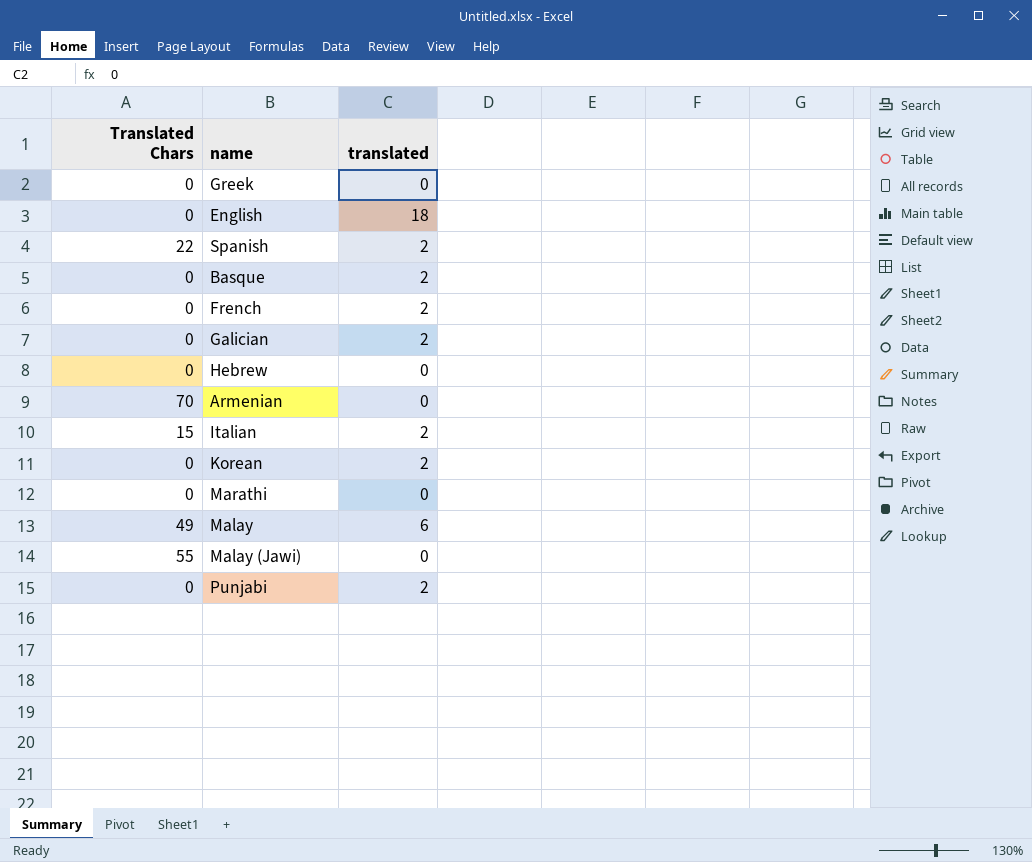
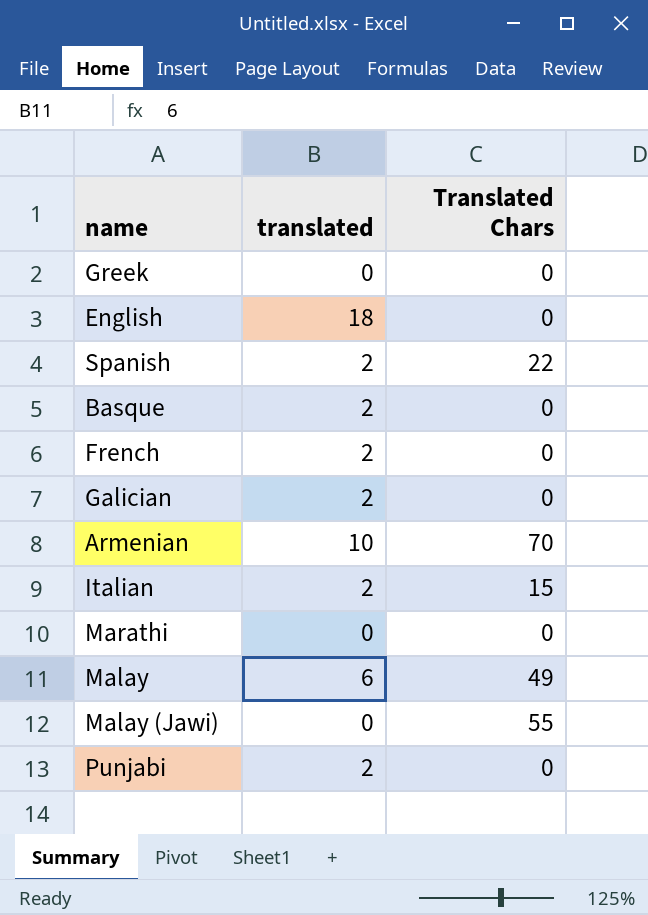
column Translated Chars | position: 1 -> 3
row Hebrew: 0 | 0 -> none
row Korean: 0 | 2 -> none
Armenian | translated: 0 -> 10

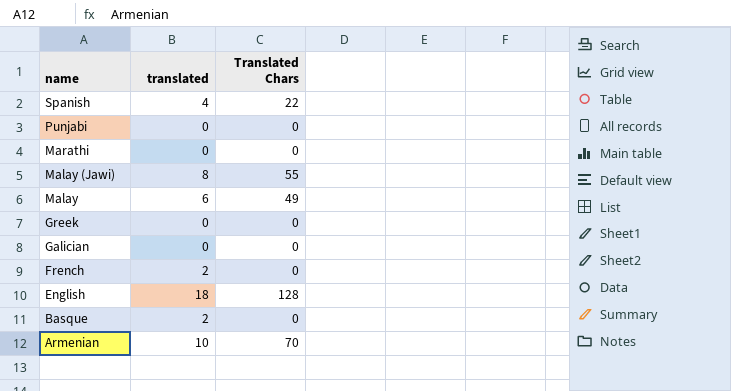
row order: none -> name descending
row Italian: 2 | 15 -> none
Spanish | translated: 2 -> 4
Punjabi | translated: 2 -> 0
Malay (Jawi) | translated: 0 -> 8
Galician | translated: 2 -> 0
English | Translated Chars: 0 -> 128

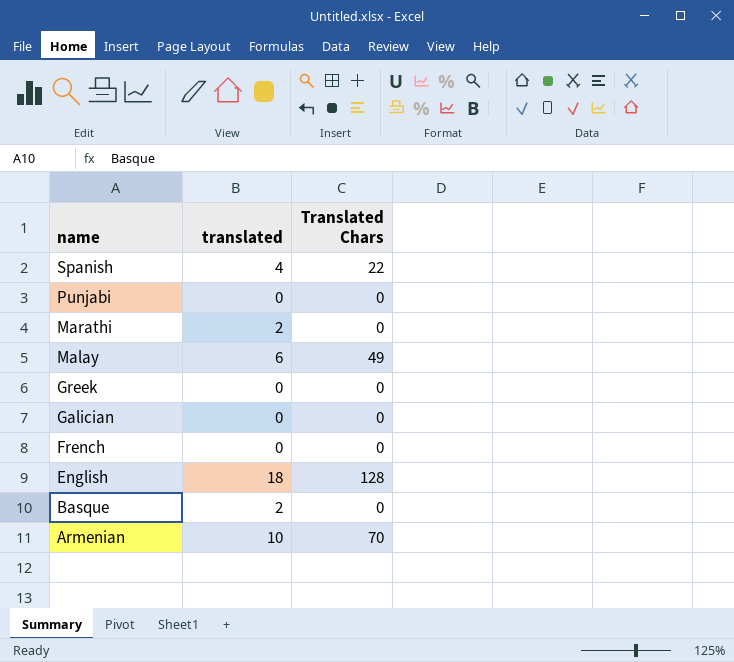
row Malay (Jawi): 8 | 55 -> none
Marathi | translated: 0 -> 2
French | translated: 2 -> 0

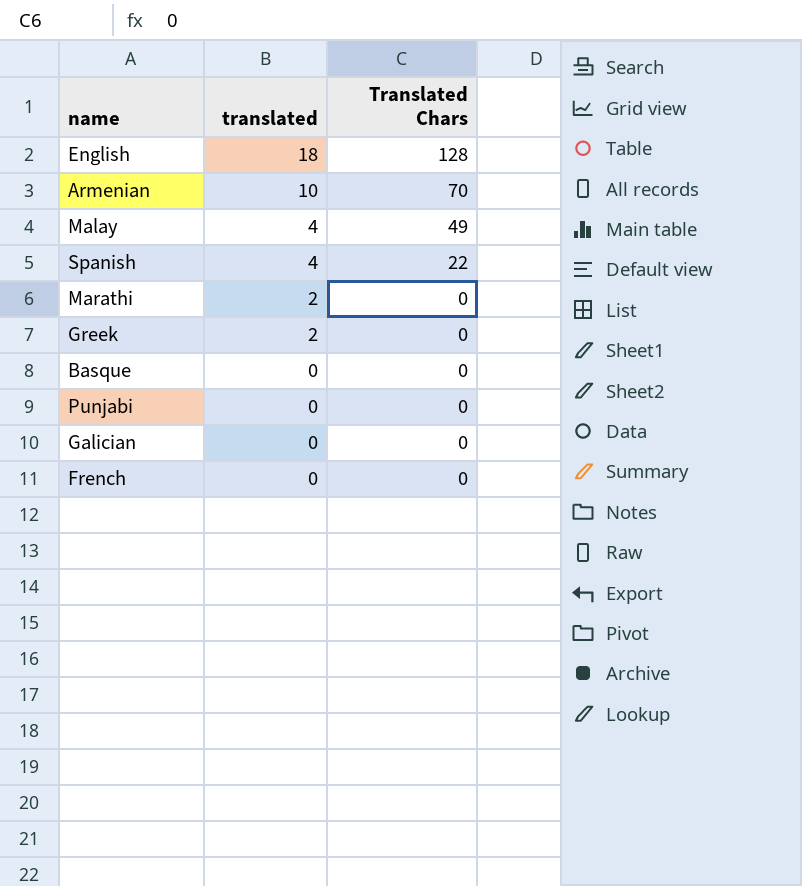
row order: name descending -> translated descending
Malay | translated: 6 -> 4
Greek | translated: 0 -> 2
Basque | translated: 2 -> 0

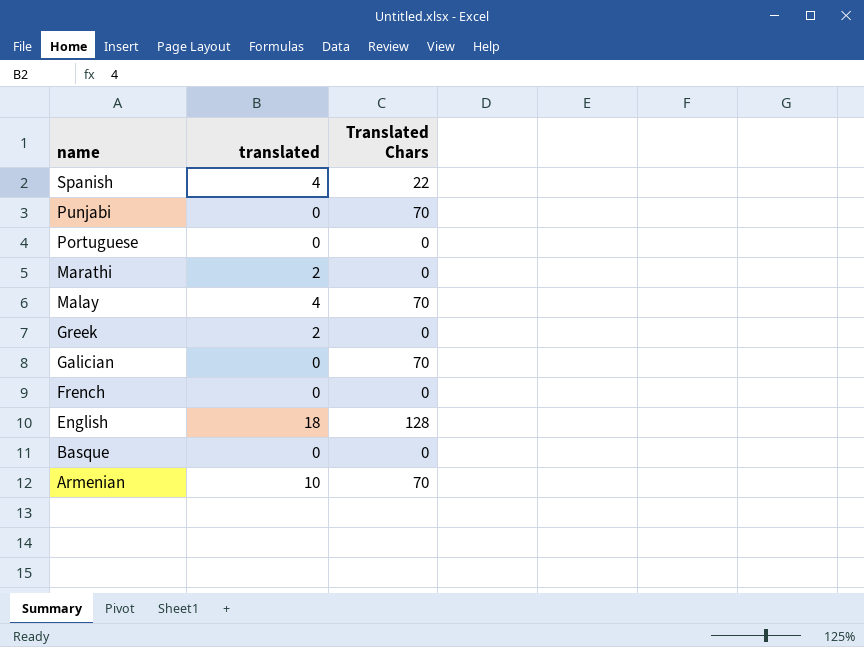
row order: translated descending -> name descending
Punjabi | Translated Chars: 0 -> 70
row Portuguese: none -> 0 | 0
Malay | Translated Chars: 49 -> 70
Galician | Translated Chars: 0 -> 70

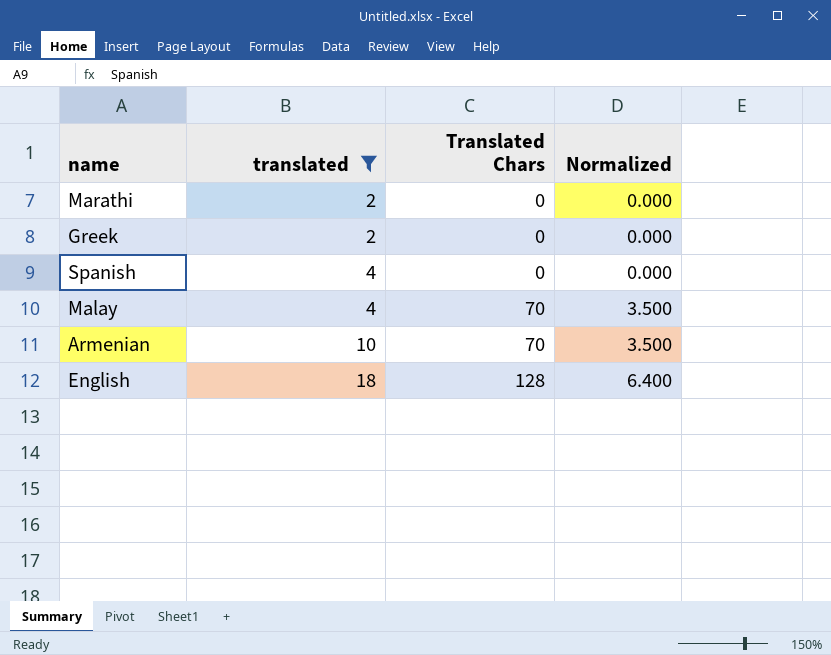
filter: none -> translated != 0
row order: name descending -> translated ascending
column Normalized | formula: none -> [Translated Chars] * 0.05
Spanish | Translated Chars: 22 -> 0

